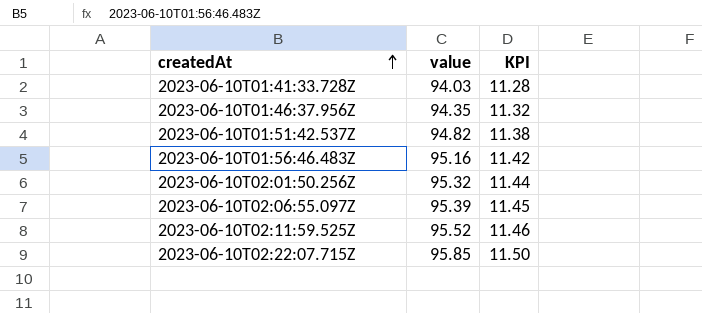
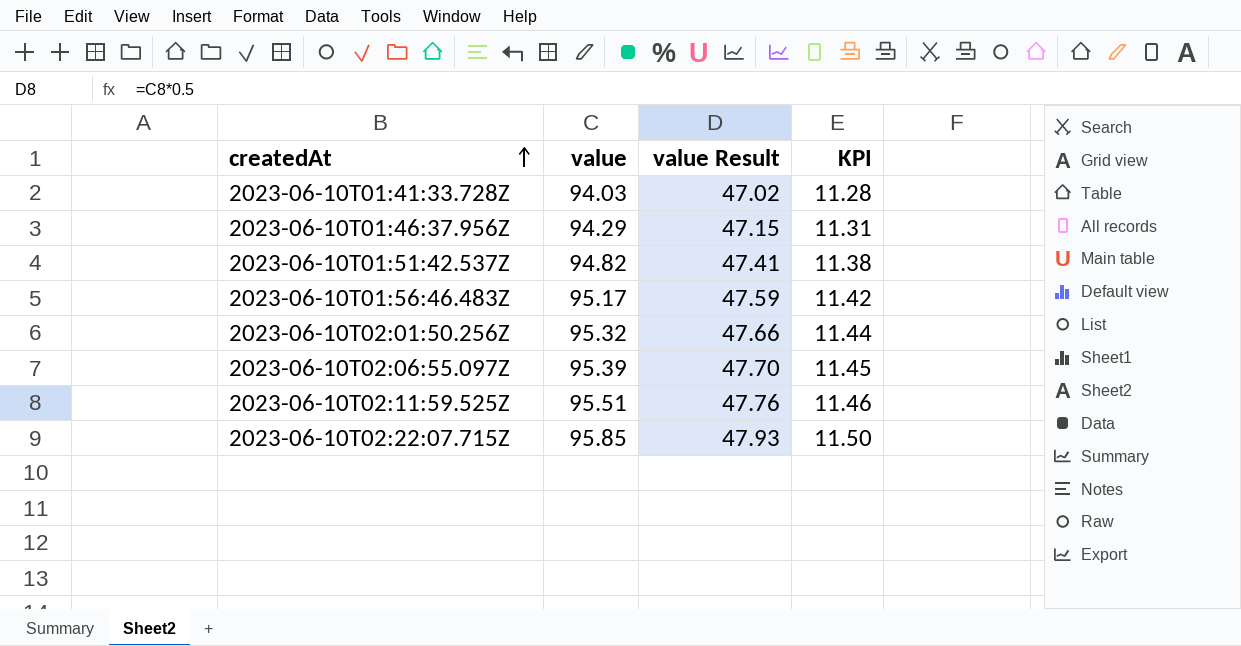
column value Result | formula: none -> [value] * 0.5
2023-06-10T01:46:37.956Z | value: 94.35 -> 94.29
2023-06-10T01:46:37.956Z | KPI: 11.32 -> 11.31
2023-06-10T01:56:46.483Z | value: 95.16 -> 95.17
2023-06-10T02:11:59.525Z | value: 95.52 -> 95.51

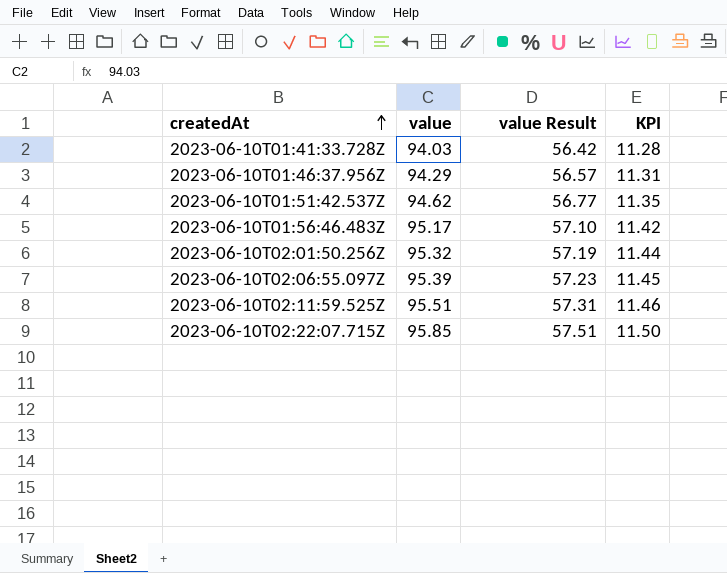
column value Result | formula: [value] * 0.5 -> [value] * 0.6
2023-06-10T01:51:42.537Z | value: 94.82 -> 94.62
2023-06-10T01:51:42.537Z | KPI: 11.38 -> 11.35

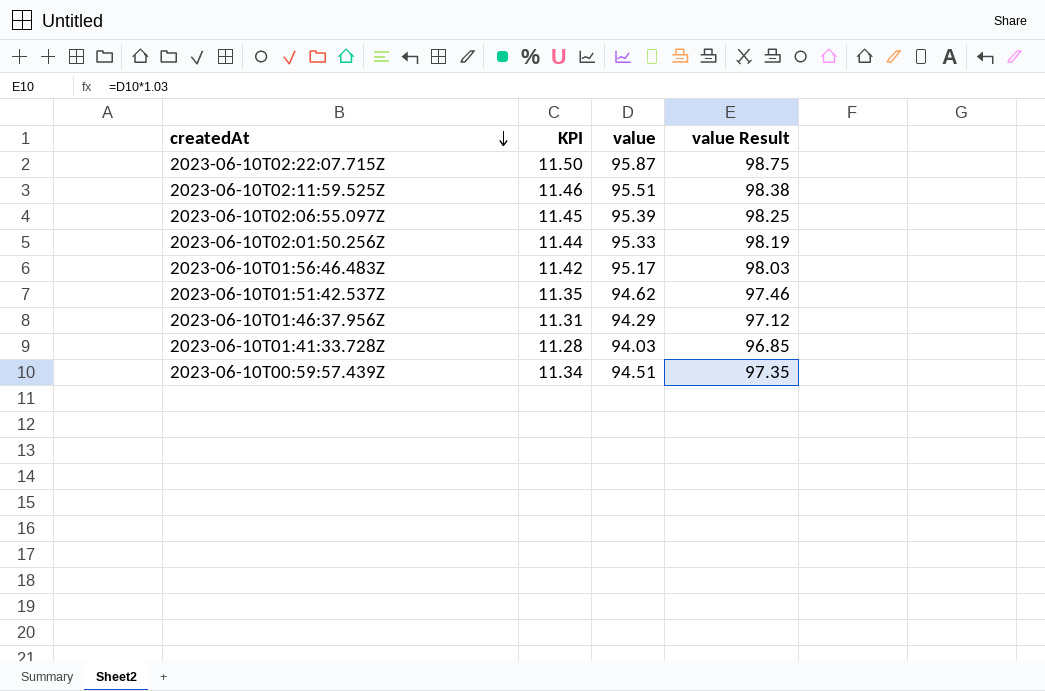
row order: createdAt ascending -> createdAt descending
column KPI | position: 4 -> 2
column value Result | formula: [value] * 0.6 -> [value] * 1.03
2023-06-10T02:22:07.715Z | value: 95.85 -> 95.87
2023-06-10T02:01:50.256Z | value: 95.32 -> 95.33
row 2023-06-10T00:59:57.439Z: none -> 11.34 | 94.51 | 97.35

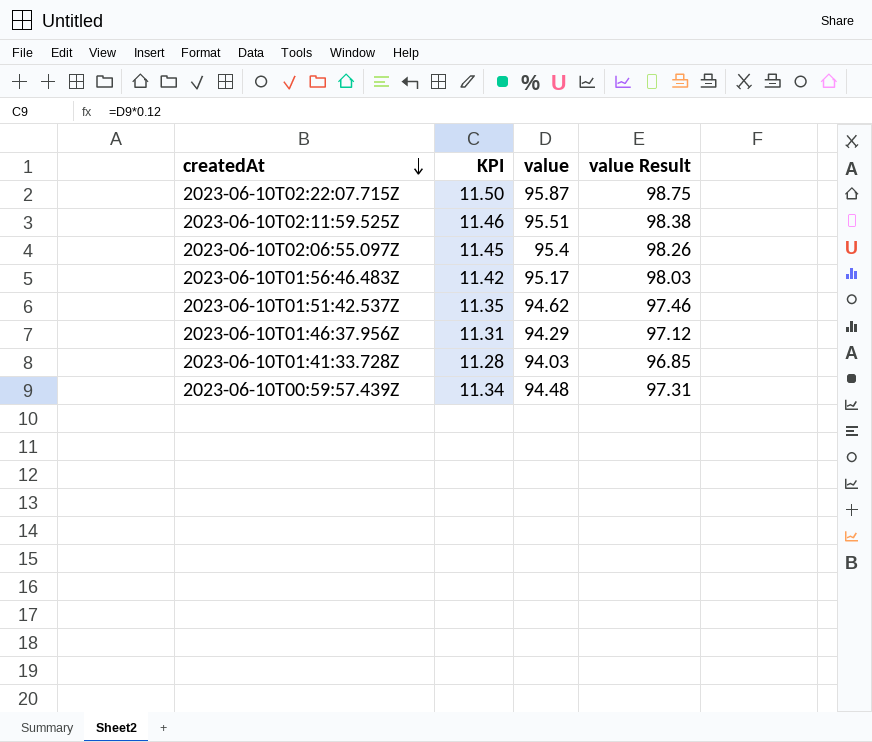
row 2023-06-10T02:01:50.256Z: 11.44 | 95.33 | 98.19 -> none
2023-06-10T02:06:55.097Z | value: 95.39 -> 95.4
2023-06-10T02:06:55.097Z | value Result: 98.25 -> 98.26
2023-06-10T00:59:57.439Z | value: 94.51 -> 94.48
2023-06-10T00:59:57.439Z | value Result: 97.35 -> 97.31

